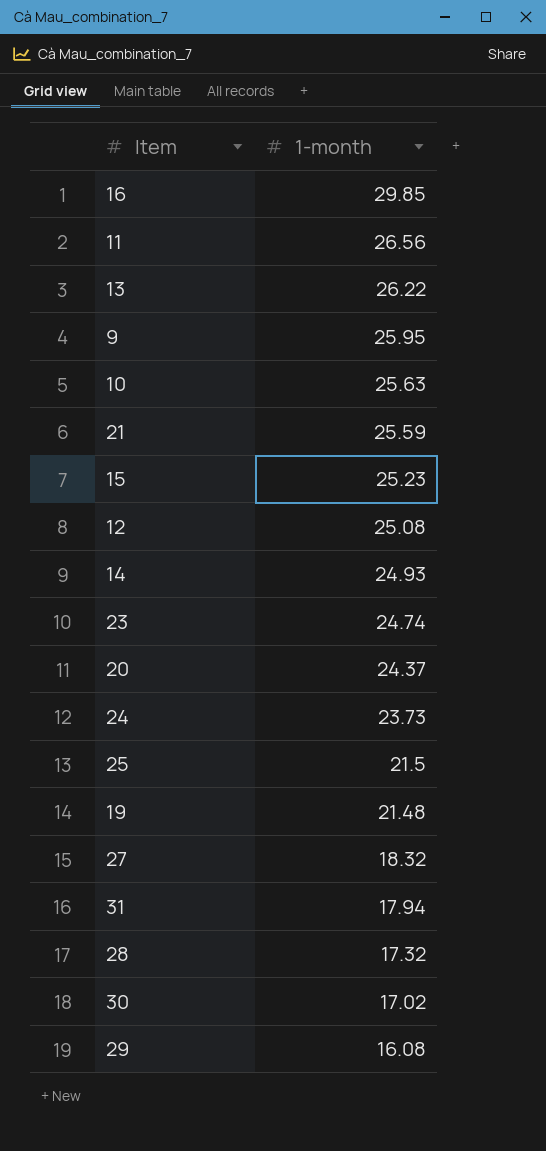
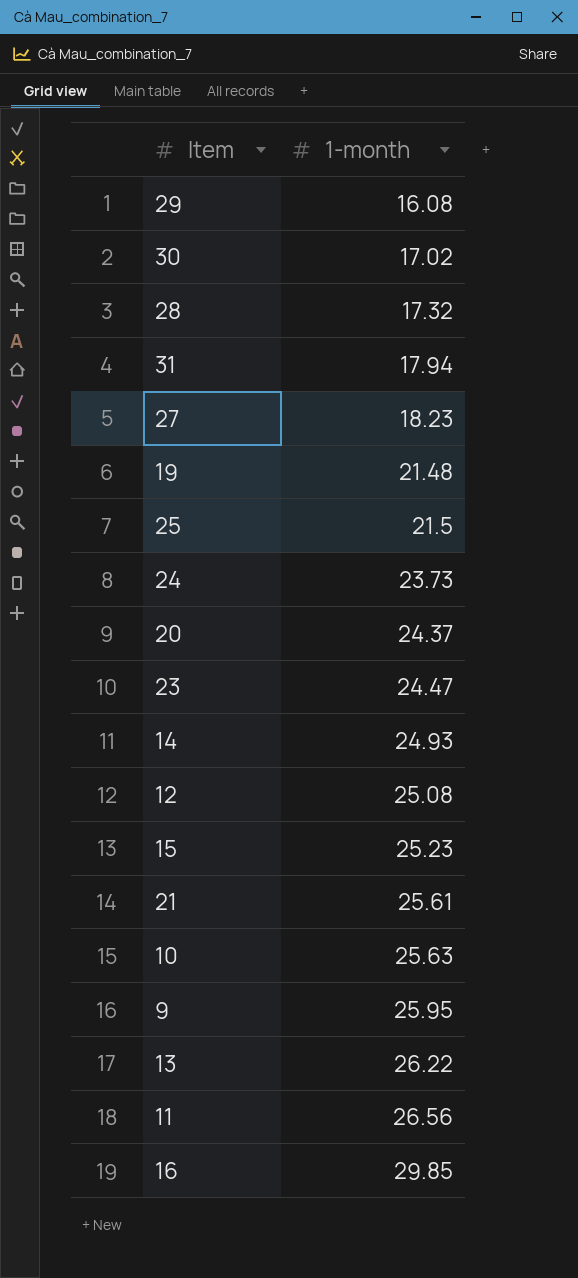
row order: 1-month descending -> 1-month ascending
27 | 1-month: 18.32 -> 18.23
23 | 1-month: 24.74 -> 24.47
21 | 1-month: 25.59 -> 25.61

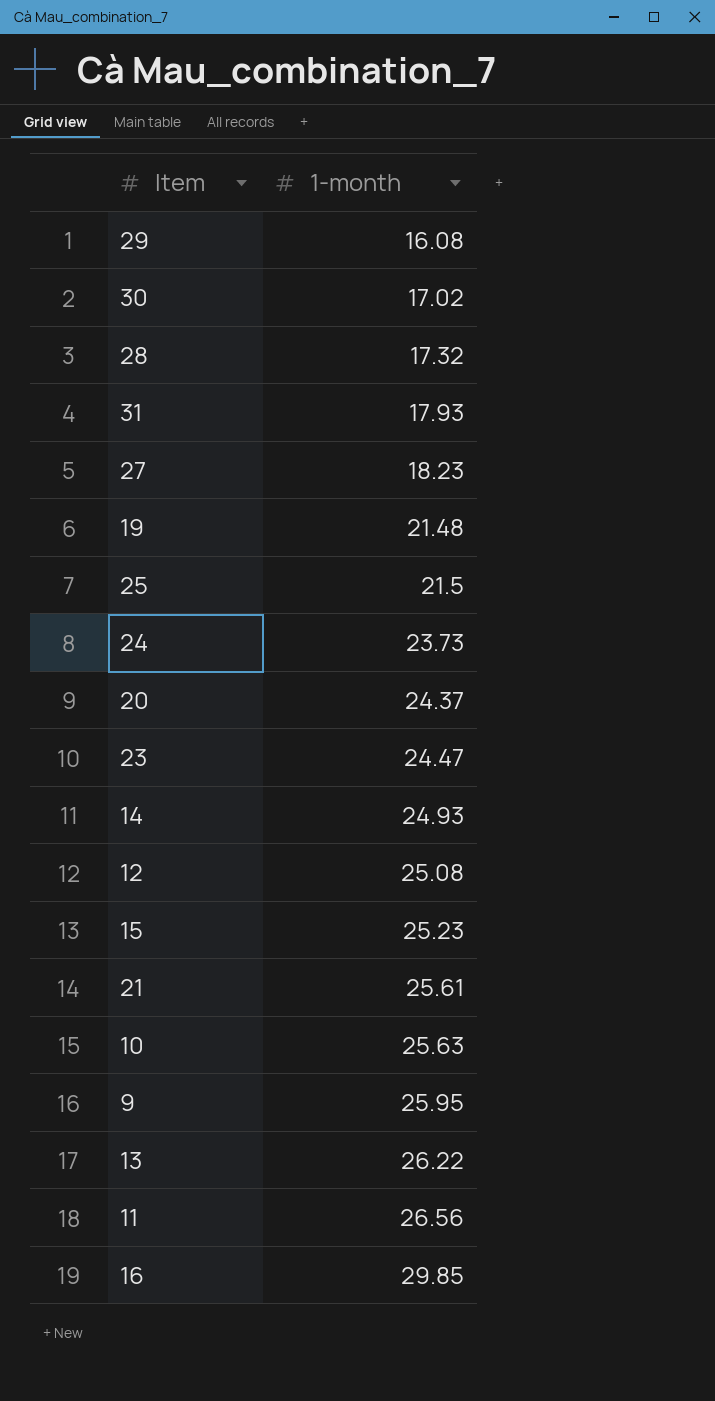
31 | 1-month: 17.94 -> 17.93

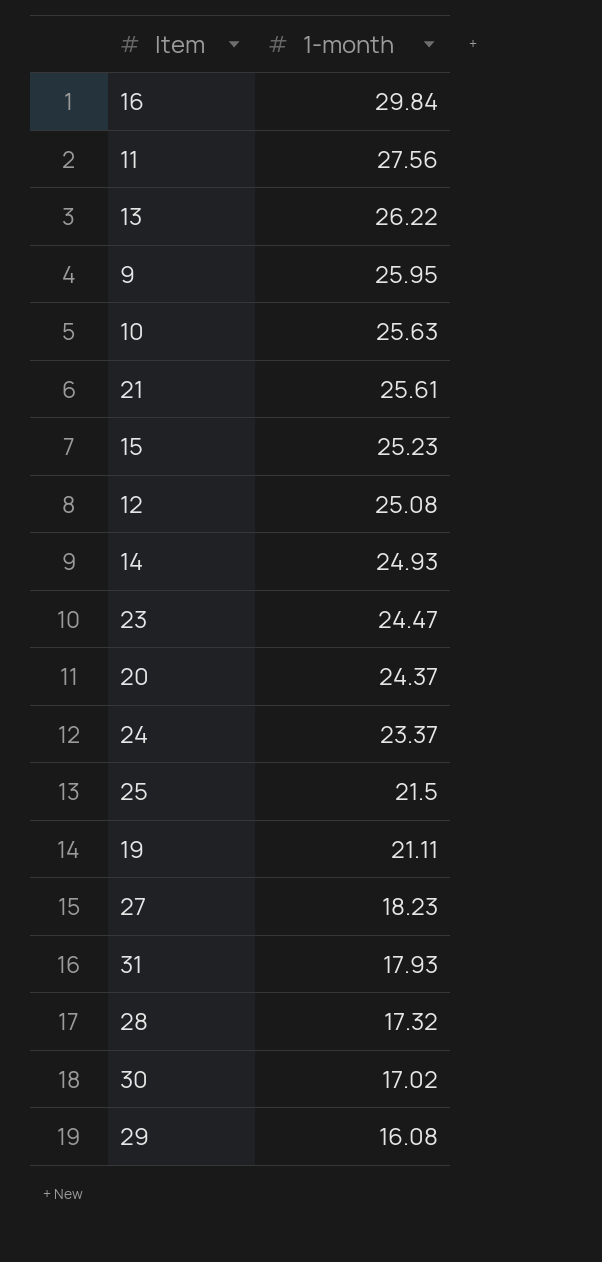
row order: 1-month ascending -> 1-month descending
16 | 1-month: 29.85 -> 29.84
11 | 1-month: 26.56 -> 27.56
24 | 1-month: 23.73 -> 23.37
19 | 1-month: 21.48 -> 21.11

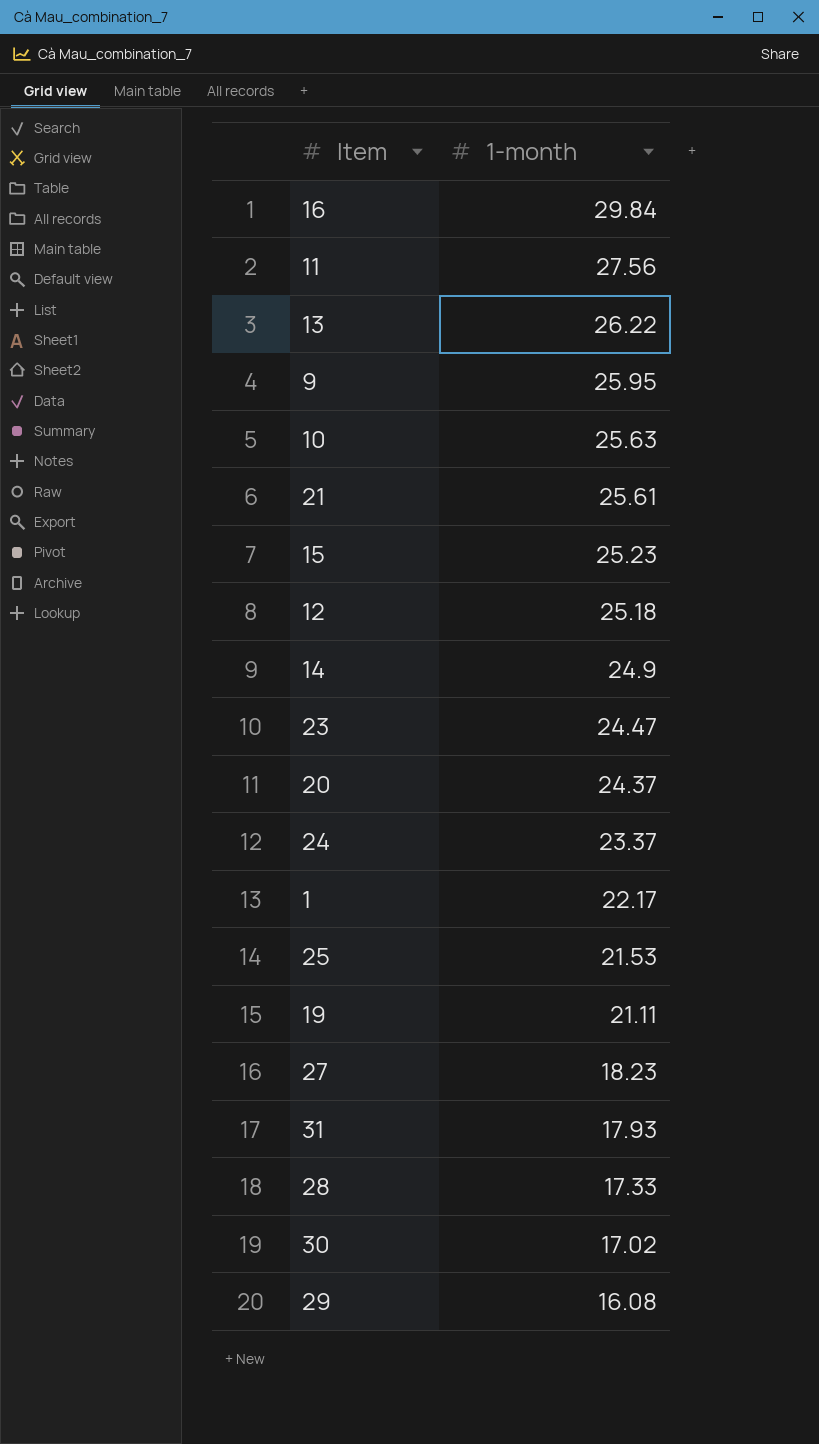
12 | 1-month: 25.08 -> 25.18
14 | 1-month: 24.93 -> 24.9
row 1: none -> 22.17
25 | 1-month: 21.5 -> 21.53
28 | 1-month: 17.32 -> 17.33

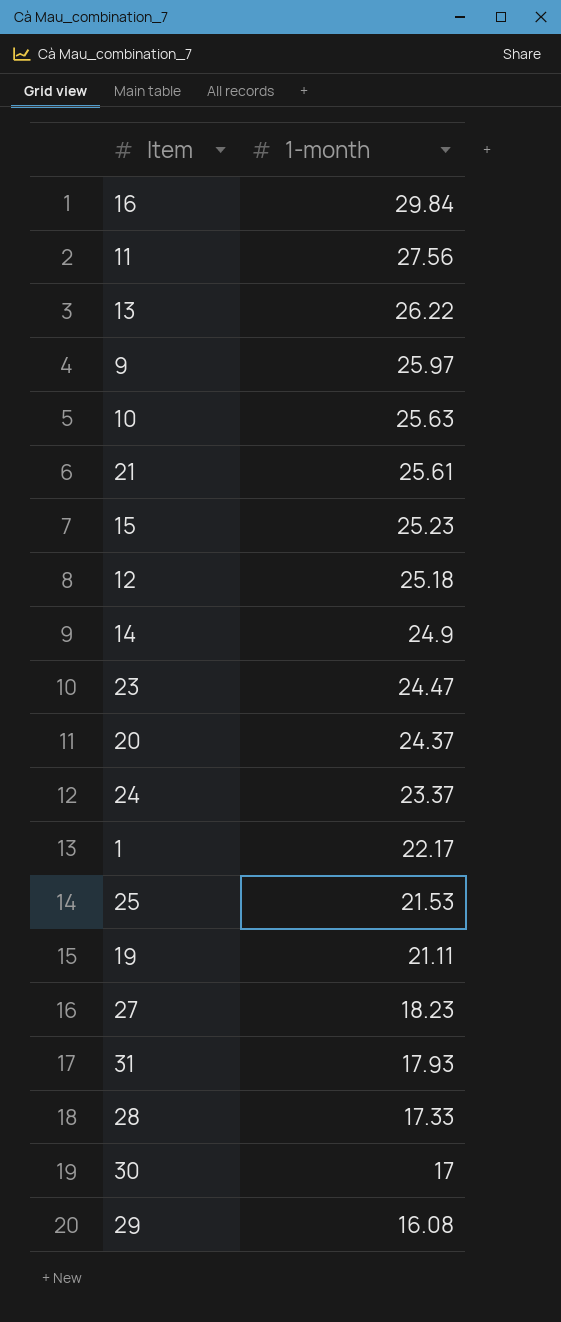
9 | 1-month: 25.95 -> 25.97
30 | 1-month: 17.02 -> 17

